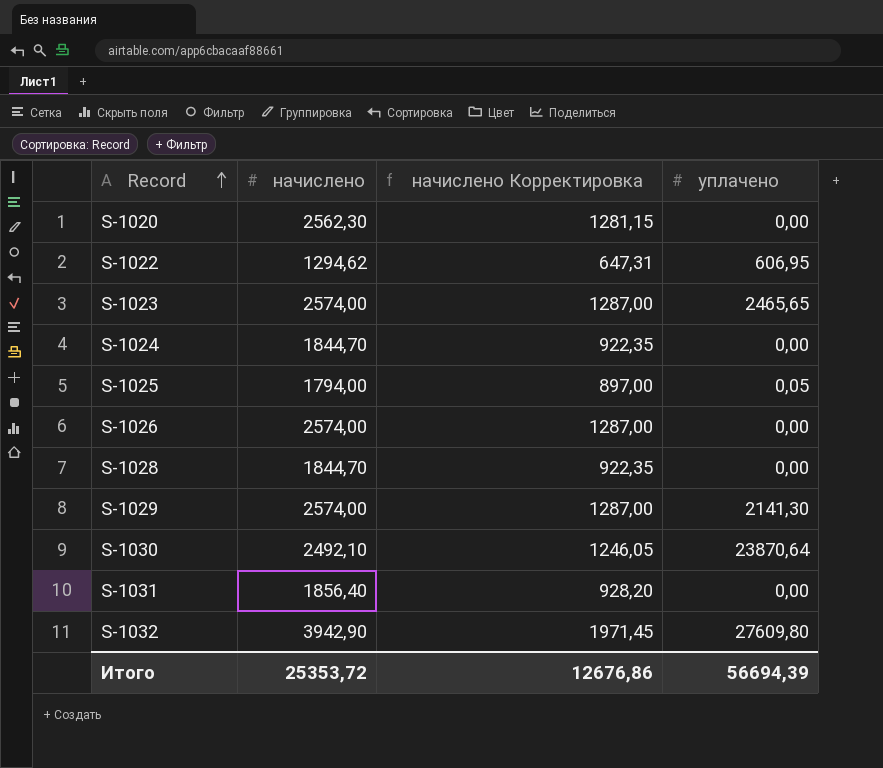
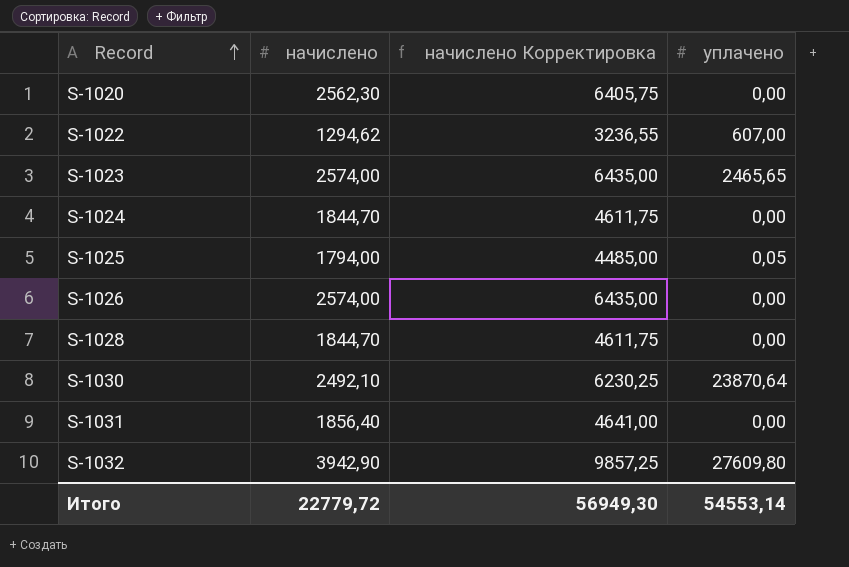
column начислено Корректировка | formula: [начислено] * 0,5 -> [начислено] * 2,5
row S-1029: 2574,00 | 1287,00 | 2141,30 -> none
S-1022 | уплачено: 606,95 -> 607,00
Итого | начислено: 25353,72 -> 22779,72
Итого | начислено Корректировка: 12676,86 -> 56949,30
Итого | уплачено: 56694,39 -> 54553,14

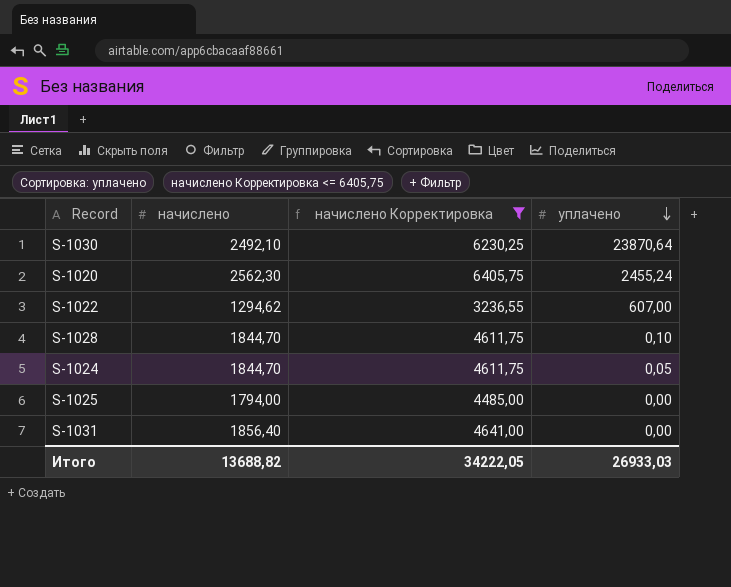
filter: none -> начислено Корректировка <= 6405,75
row order: Record ascending -> уплачено descending
S-1020 | уплачено: 0,00 -> 2455,24
S-1028 | уплачено: 0,00 -> 0,10
S-1024 | уплачено: 0,00 -> 0,05
S-1025 | уплачено: 0,05 -> 0,00
Итого | начислено: 22779,72 -> 13688,82
Итого | начислено Корректировка: 56949,30 -> 34222,05
Итого | уплачено: 54553,14 -> 26933,03

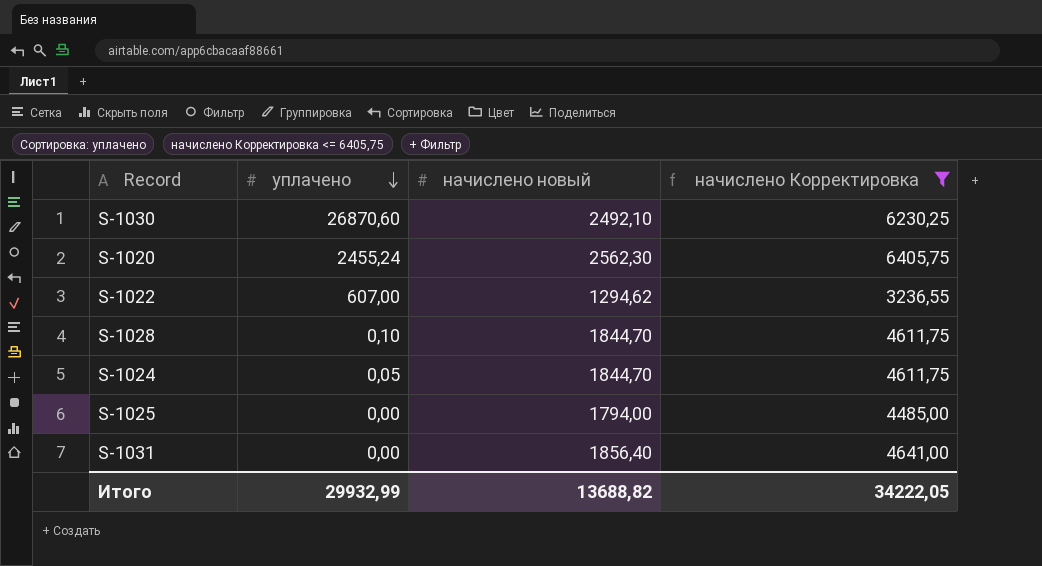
column уплачено | position: 4 -> 2
column name: начислено -> начислено новый
S-1030 | уплачено: 23870,64 -> 26870,60
Итого | уплачено: 26933,03 -> 29932,99

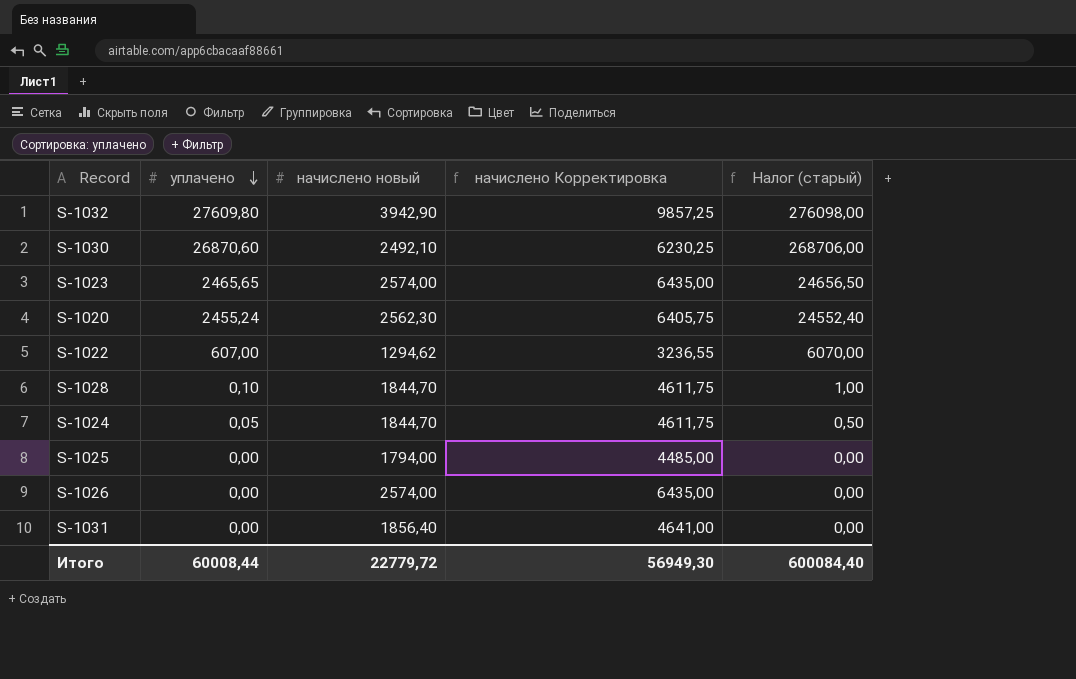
filter: начислено Корректировка <= 6405,75 -> none
column Налог (старый) | formula: none -> [уплачено] * 10
Итого | уплачено: 29932,99 -> 60008,44
Итого | начислено новый: 13688,82 -> 22779,72
Итого | начислено Корректировка: 34222,05 -> 56949,30

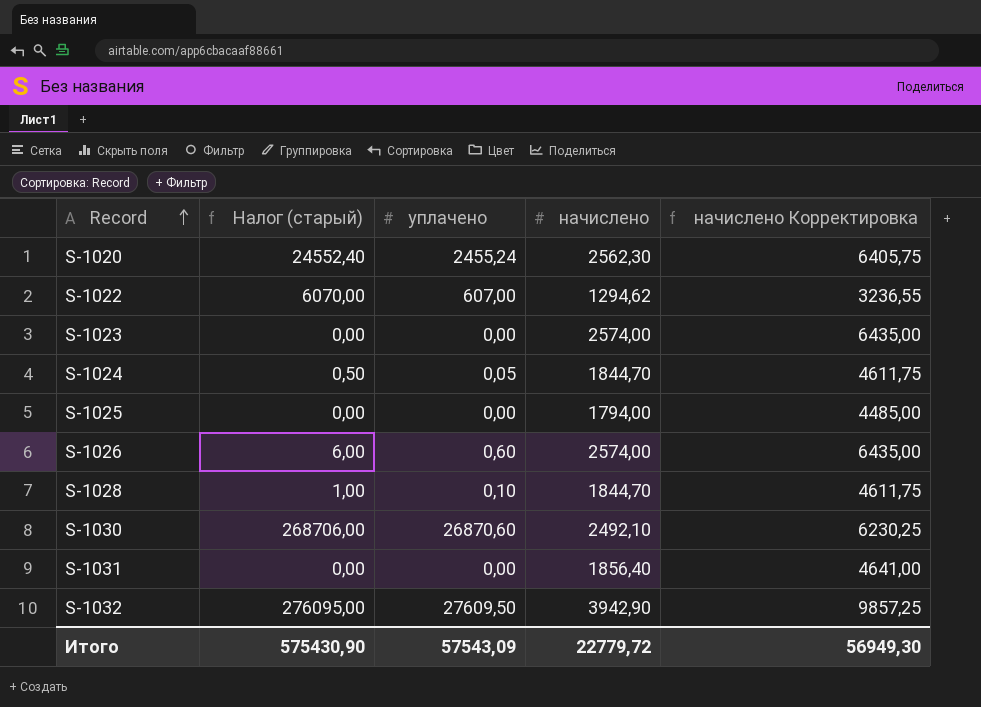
row order: уплачено descending -> Record ascending
column Налог (старый) | position: 5 -> 2
column name: начислено новый -> начислено
S-1023 | Налог (старый): 24656,50 -> 0,00
S-1023 | уплачено: 2465,65 -> 0,00
S-1026 | Налог (старый): 0,00 -> 6,00
S-1026 | уплачено: 0,00 -> 0,60
S-1032 | Налог (старый): 276098,00 -> 276095,00
S-1032 | уплачено: 27609,80 -> 27609,50
Итого | Налог (старый): 600084,40 -> 575430,90
Итого | уплачено: 60008,44 -> 57543,09

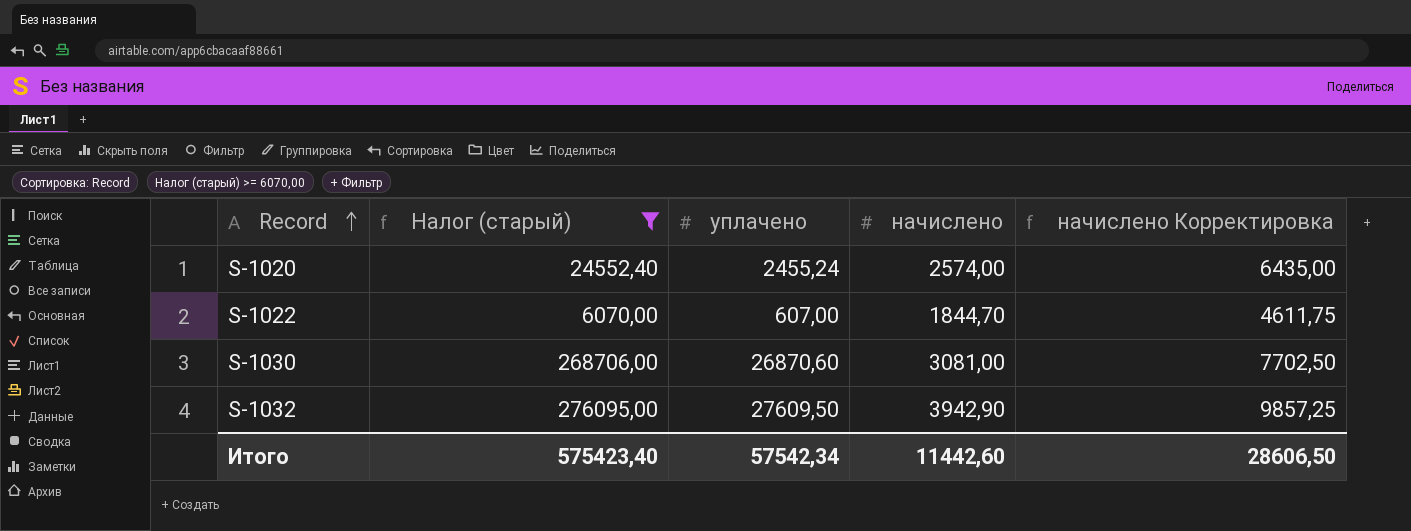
filter: none -> Налог (старый) >= 6070,00
S-1020 | начислено: 2562,30 -> 2574,00
S-1020 | начислено Корректировка: 6405,75 -> 6435,00
S-1022 | начислено: 1294,62 -> 1844,70
S-1022 | начислено Корректировка: 3236,55 -> 4611,75
S-1030 | начислено: 2492,10 -> 3081,00
S-1030 | начислено Корректировка: 6230,25 -> 7702,50
Итого | Налог (старый): 575430,90 -> 575423,40
Итого | уплачено: 57543,09 -> 57542,34
Итого | начислено: 22779,72 -> 11442,60
Итого | начислено Корректировка: 56949,30 -> 28606,50

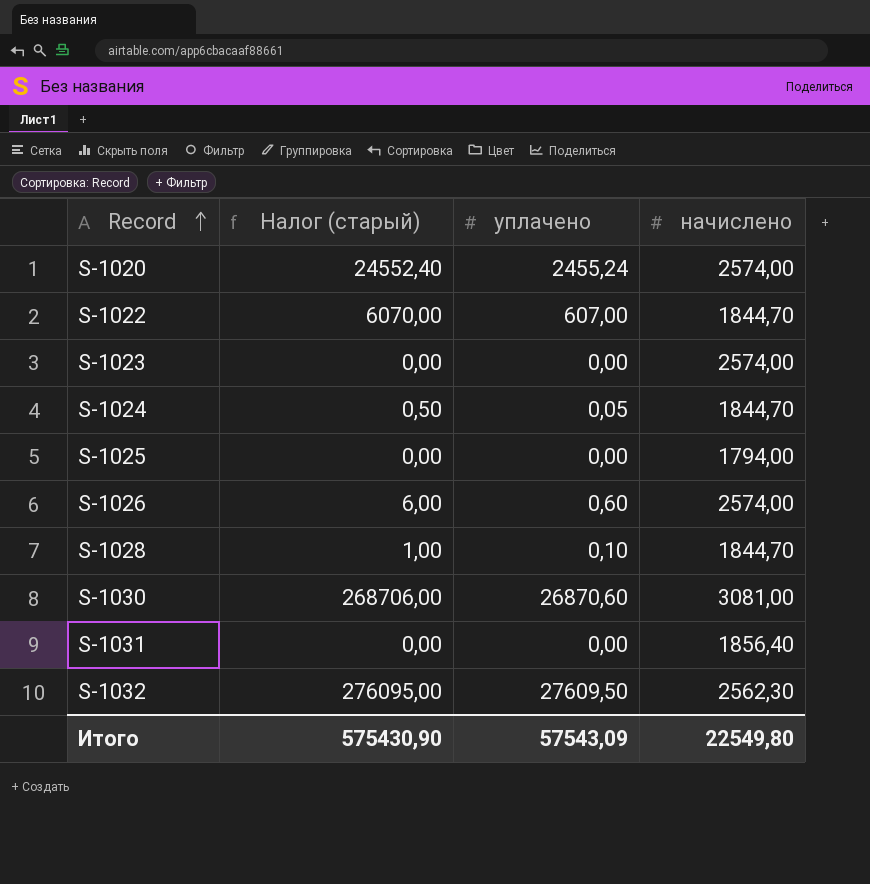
filter: Налог (старый) >= 6070,00 -> none
column начислено Корректировка | formula: [начислено] * 2,5 -> none
S-1032 | начислено: 3942,90 -> 2562,30
Итого | Налог (старый): 575423,40 -> 575430,90
Итого | уплачено: 57542,34 -> 57543,09
Итого | начислено: 11442,60 -> 22549,80

